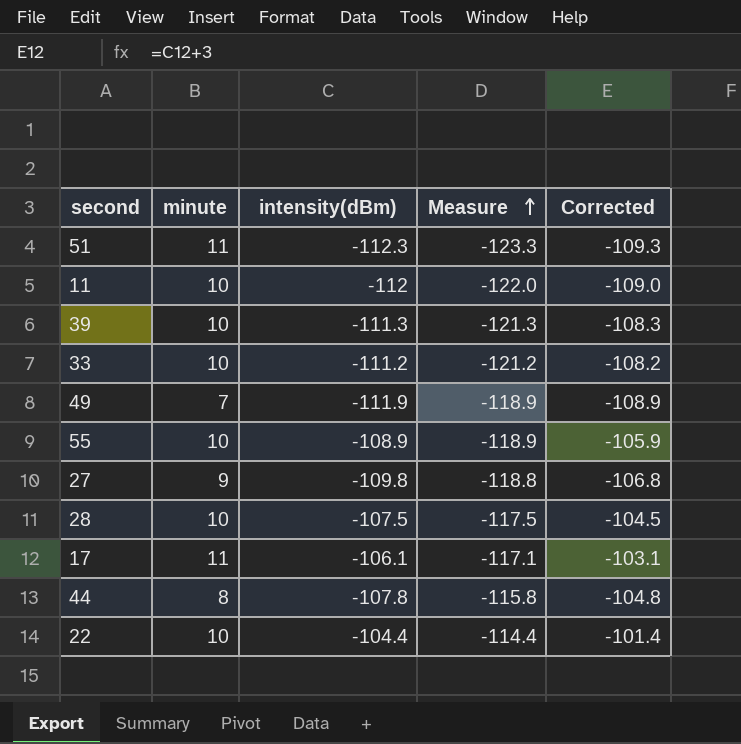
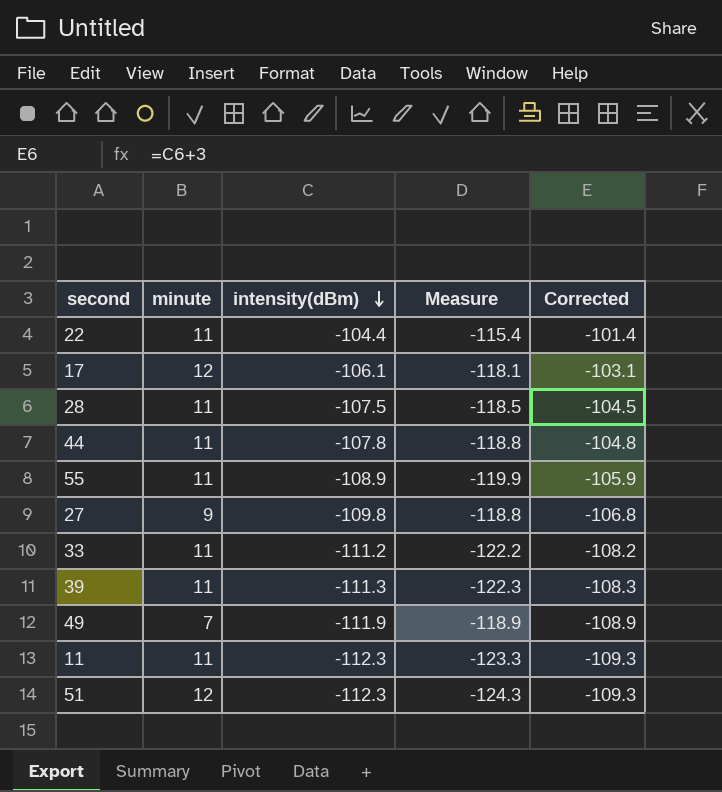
row order: Measure ascending -> intensity(dBm) descending
22 | minute: 10 -> 11
22 | Measure: -114.4 -> -115.4
17 | minute: 11 -> 12
17 | Measure: -117.1 -> -118.1
28 | minute: 10 -> 11
28 | Measure: -117.5 -> -118.5
44 | minute: 8 -> 11
44 | Measure: -115.8 -> -118.8
55 | minute: 10 -> 11
55 | Measure: -118.9 -> -119.9
33 | minute: 10 -> 11
33 | Measure: -121.2 -> -122.2
39 | minute: 10 -> 11
39 | Measure: -121.3 -> -122.3
11 | minute: 10 -> 11
11 | intensity(dBm): -112 -> -112.3
11 | Measure: -122.0 -> -123.3
11 | Corrected: -109.0 -> -109.3
51 | minute: 11 -> 12
51 | Measure: -123.3 -> -124.3

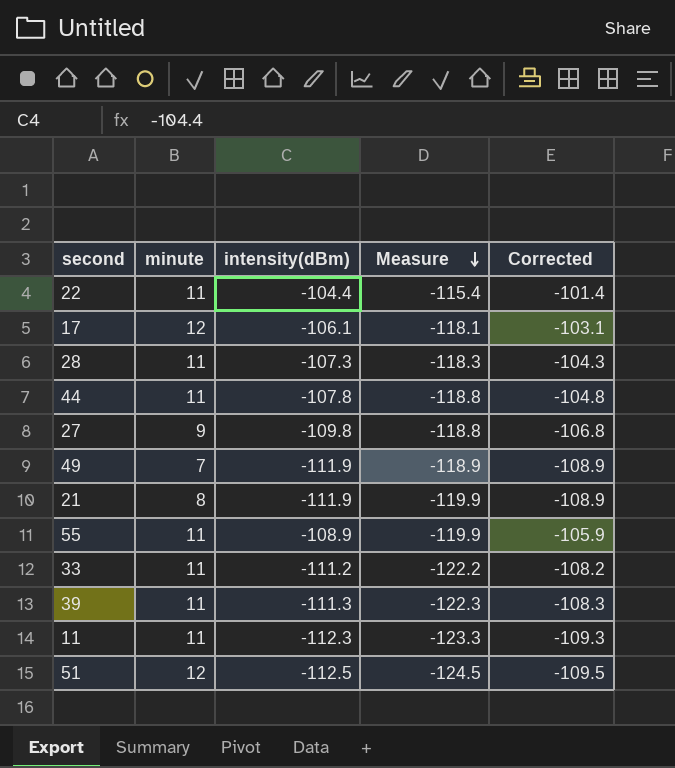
row order: intensity(dBm) descending -> Measure descending
28 | intensity(dBm): -107.5 -> -107.3
28 | Measure: -118.5 -> -118.3
28 | Corrected: -104.5 -> -104.3
row 21: none -> 8 | -111.9 | -119.9 | -108.9
51 | intensity(dBm): -112.3 -> -112.5
51 | Measure: -124.3 -> -124.5
51 | Corrected: -109.3 -> -109.5

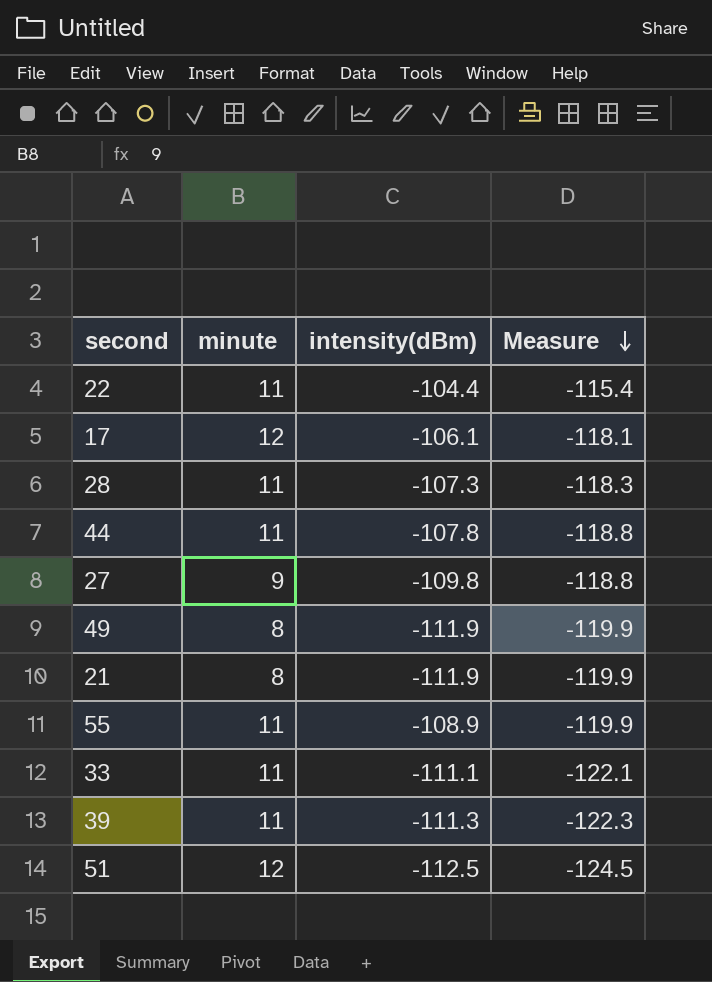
column Corrected | formula: [intensity(dBm)] + 3 -> none
row 11: 11 | -112.3 | -123.3 | -109.3 -> none
49 | minute: 7 -> 8
49 | Measure: -118.9 -> -119.9
33 | intensity(dBm): -111.2 -> -111.1
33 | Measure: -122.2 -> -122.1

